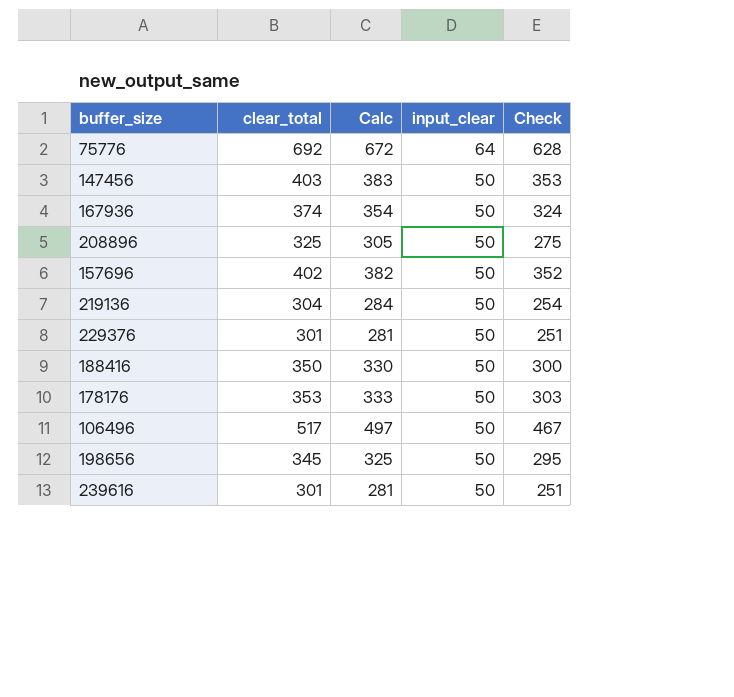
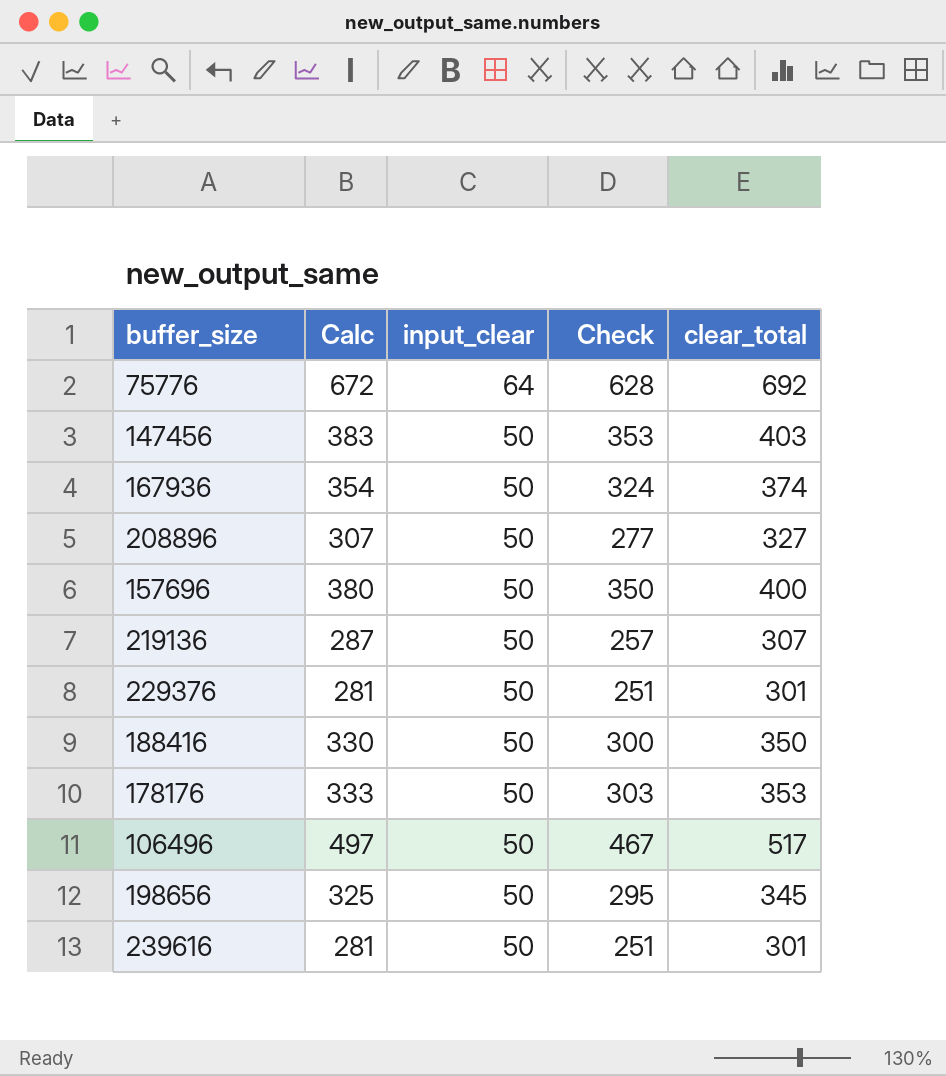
column clear_total | position: 2 -> 5
208896 | Calc: 305 -> 307
208896 | Check: 275 -> 277
208896 | clear_total: 325 -> 327
157696 | Calc: 382 -> 380
157696 | Check: 352 -> 350
157696 | clear_total: 402 -> 400
219136 | Calc: 284 -> 287
219136 | Check: 254 -> 257
219136 | clear_total: 304 -> 307

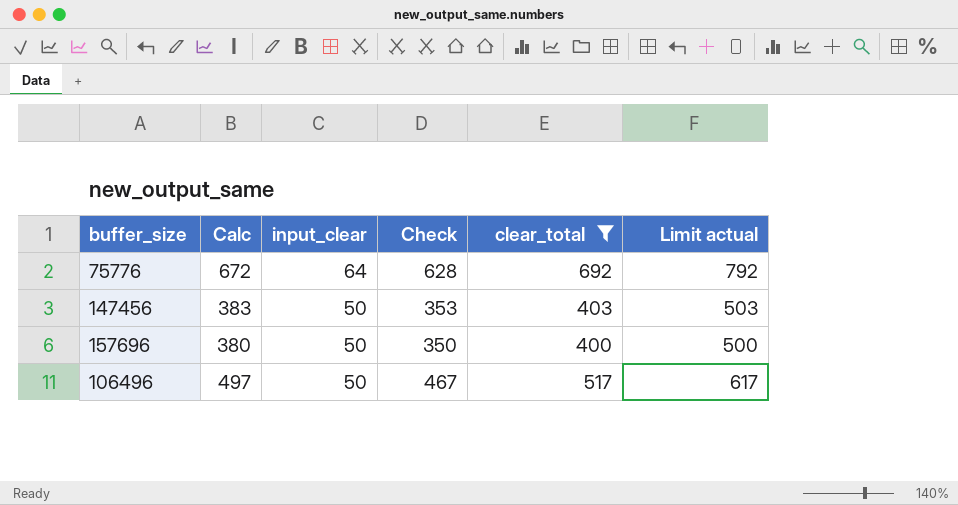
filter: none -> clear_total >= 400
column Limit actual | formula: none -> [clear_total] + 100

